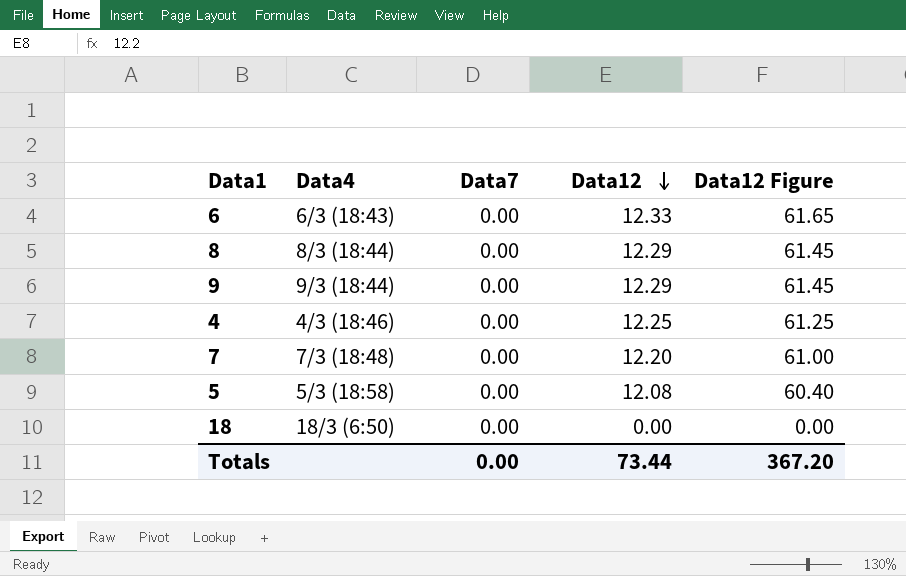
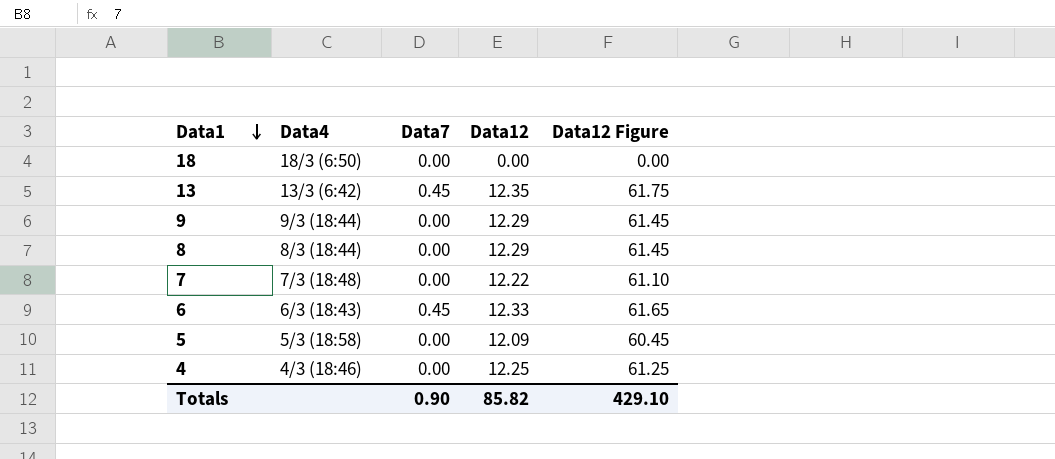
row order: Data12 descending -> Data1 descending
row 13: none -> 13/3 (6:42) | 0.45 | 12.35 | 61.75
7 | Data12: 12.20 -> 12.22
7 | Data12 Figure: 61.00 -> 61.10
6 | Data7: 0.00 -> 0.45
5 | Data12: 12.08 -> 12.09
5 | Data12 Figure: 60.40 -> 60.45
Totals | Data7: 0.00 -> 0.90
Totals | Data12: 73.44 -> 85.82
Totals | Data12 Figure: 367.20 -> 429.10

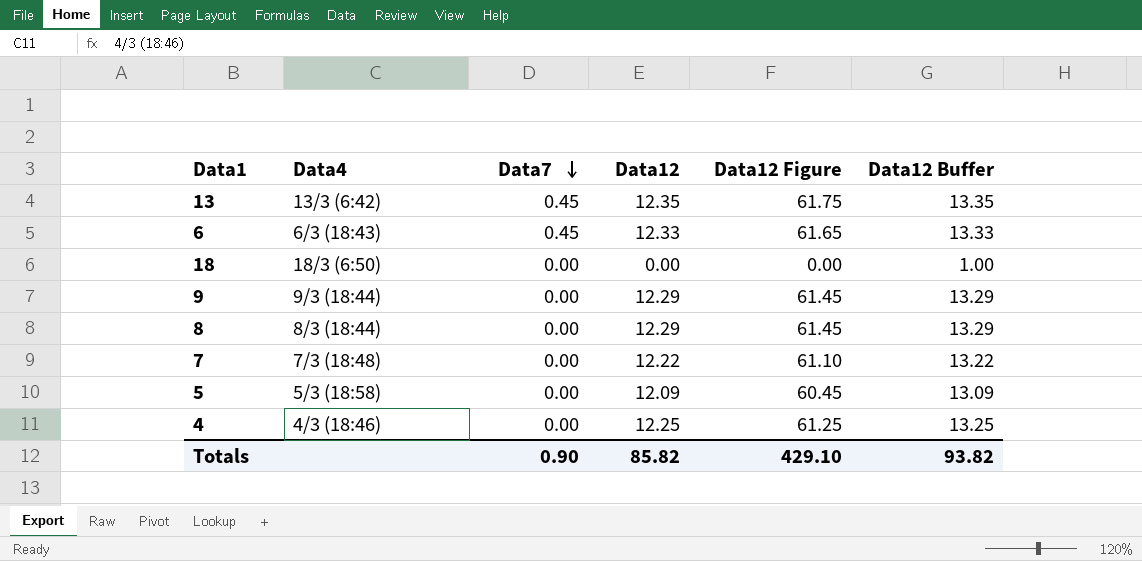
row order: Data1 descending -> Data7 descending
column Data12 Buffer | formula: none -> [Data12] + 1

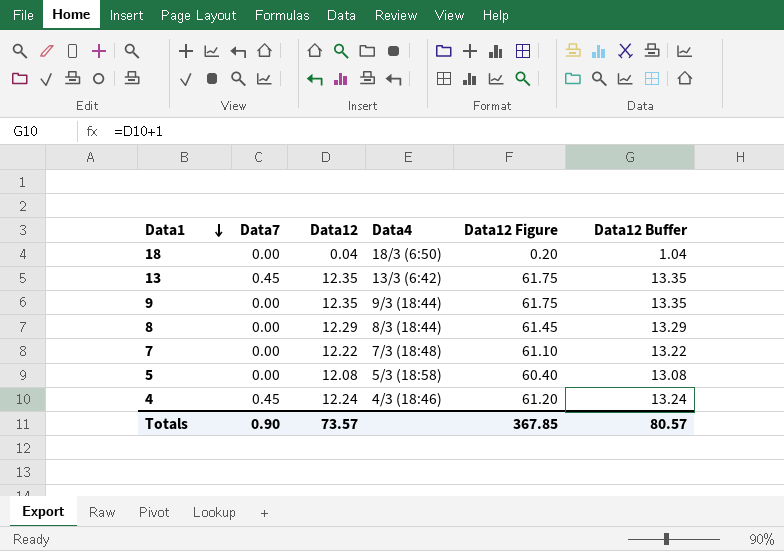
row order: Data7 descending -> Data1 descending
column Data4 | position: 2 -> 4
row 6: 6/3 (18:43) | 0.45 | 12.33 | 61.65 | 13.33 -> none
18 | Data12: 0.00 -> 0.04
18 | Data12 Figure: 0.00 -> 0.20
18 | Data12 Buffer: 1.00 -> 1.04
9 | Data12: 12.29 -> 12.35
9 | Data12 Figure: 61.45 -> 61.75
9 | Data12 Buffer: 13.29 -> 13.35
5 | Data12: 12.09 -> 12.08
5 | Data12 Figure: 60.45 -> 60.40
5 | Data12 Buffer: 13.09 -> 13.08
4 | Data7: 0.00 -> 0.45
4 | Data12: 12.25 -> 12.24
4 | Data12 Figure: 61.25 -> 61.20
4 | Data12 Buffer: 13.25 -> 13.24
Totals | Data12: 85.82 -> 73.57
Totals | Data12 Figure: 429.10 -> 367.85
Totals | Data12 Buffer: 93.82 -> 80.57

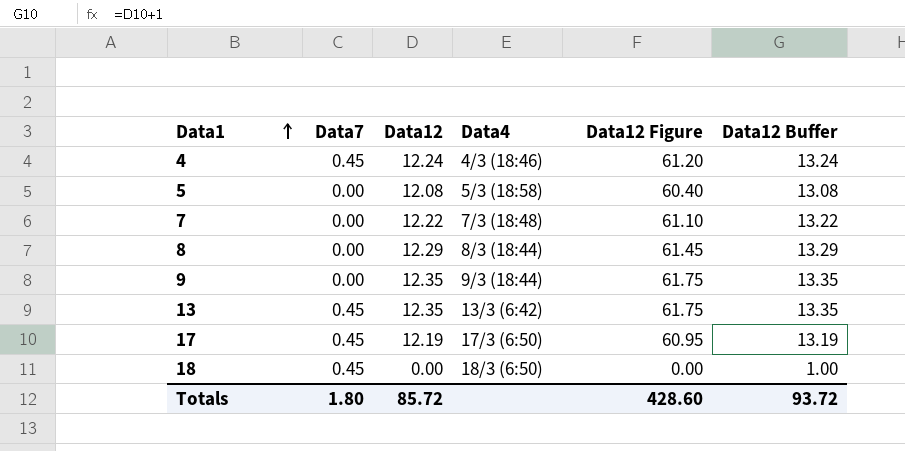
row order: Data1 descending -> Data1 ascending
row 17: none -> 0.45 | 12.19 | 17/3 (6:50) | 60.95 | 13.19
18 | Data7: 0.00 -> 0.45
18 | Data12: 0.04 -> 0.00
18 | Data12 Figure: 0.20 -> 0.00
18 | Data12 Buffer: 1.04 -> 1.00
Totals | Data7: 0.90 -> 1.80
Totals | Data12: 73.57 -> 85.72
Totals | Data12 Figure: 367.85 -> 428.60
Totals | Data12 Buffer: 80.57 -> 93.72

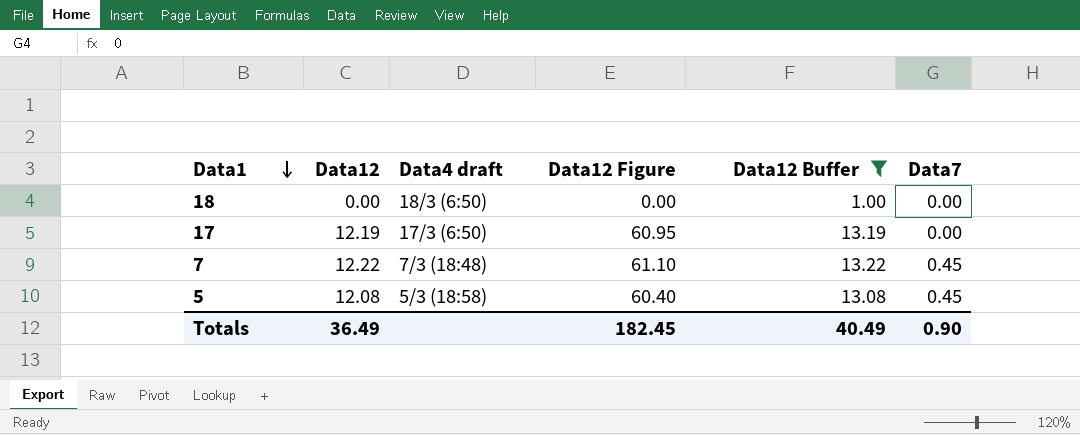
filter: none -> Data12 Buffer <= 13.22
row order: Data1 ascending -> Data1 descending
column name: Data4 -> Data4 draft
column Data7 | position: 2 -> 6
18 | Data7: 0.45 -> 0.00
17 | Data7: 0.45 -> 0.00
7 | Data7: 0.00 -> 0.45
5 | Data7: 0.00 -> 0.45
Totals | Data12: 85.72 -> 36.49
Totals | Data12 Figure: 428.60 -> 182.45
Totals | Data12 Buffer: 93.72 -> 40.49
Totals | Data7: 1.80 -> 0.90

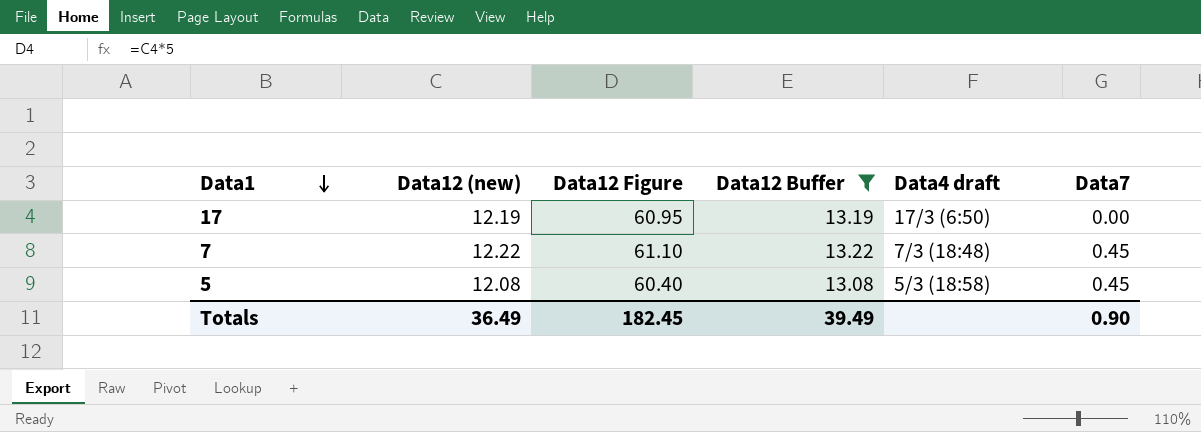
column name: Data12 -> Data12 (new)
column Data4 draft | position: 3 -> 5
row 18: 0.00 | 18/3 (6:50) | 0.00 | 1.00 | 0.00 -> none
Totals | Data12 Buffer: 40.49 -> 39.49

